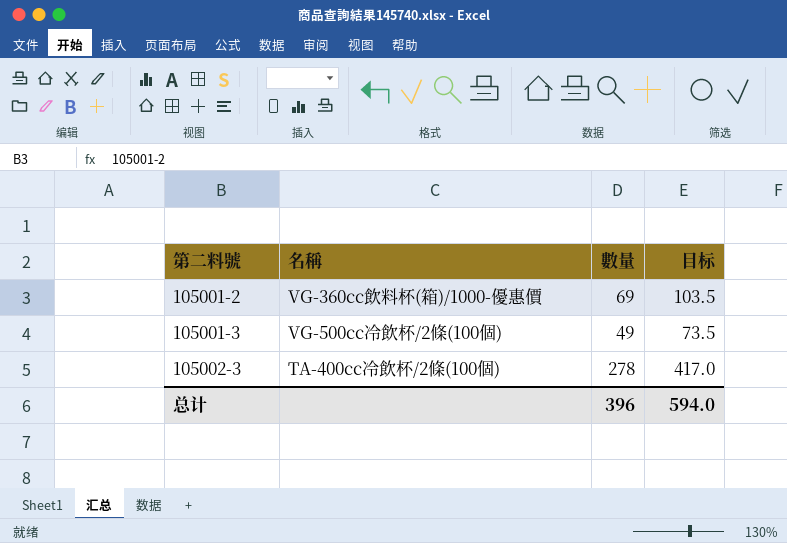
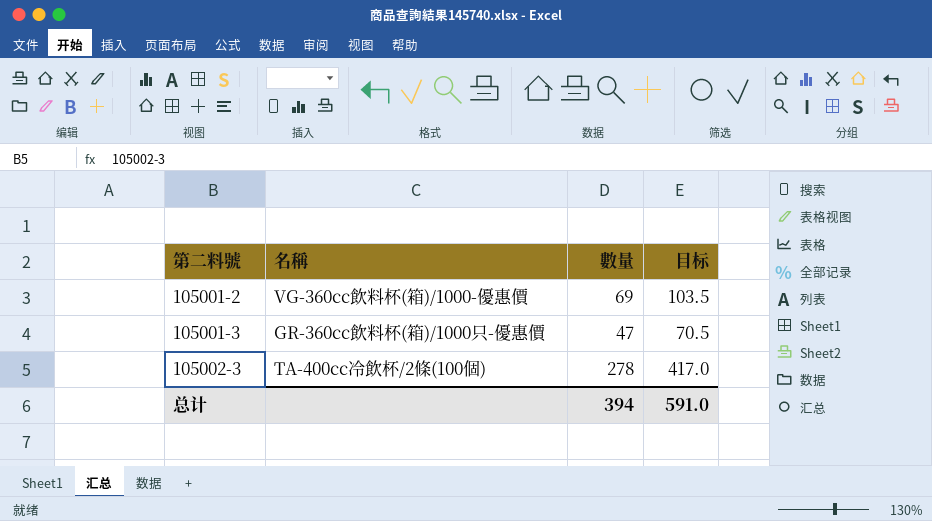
105001-3 | 名稱: VG-500cc冷飲杯/2條(100個) -> GR-360cc飲料杯(箱)/1000只-優惠價
105001-3 | 數量: 49 -> 47
105001-3 | 目标: 73.5 -> 70.5
总计 | 數量: 396 -> 394
总计 | 目标: 594.0 -> 591.0

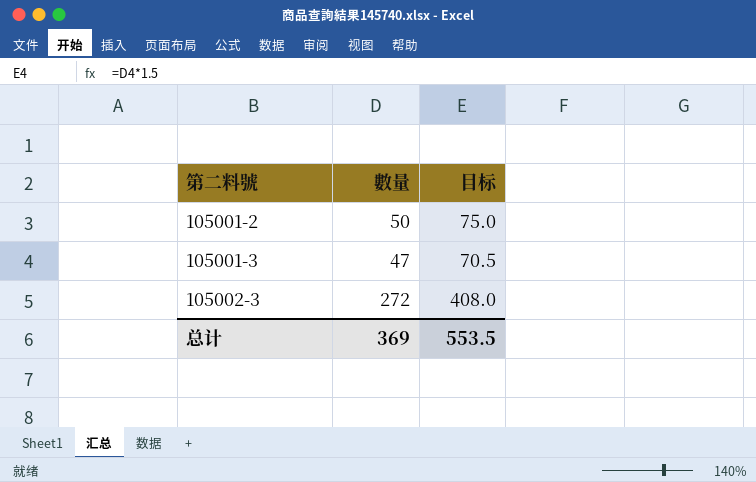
column 名稱 | position: 2 -> none
105001-2 | 數量: 69 -> 50
105001-2 | 目标: 103.5 -> 75.0
105002-3 | 數量: 278 -> 272
105002-3 | 目标: 417.0 -> 408.0
总计 | 數量: 394 -> 369
总计 | 目标: 591.0 -> 553.5

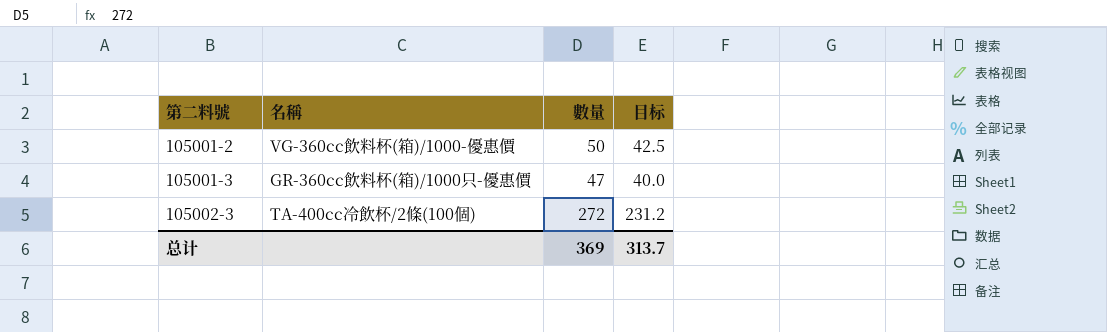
column 名稱 | position: none -> 2
column 目标 | formula: [數量] * 1.5 -> [數量] * 0.85
总计 | 目标: 553.5 -> 313.7

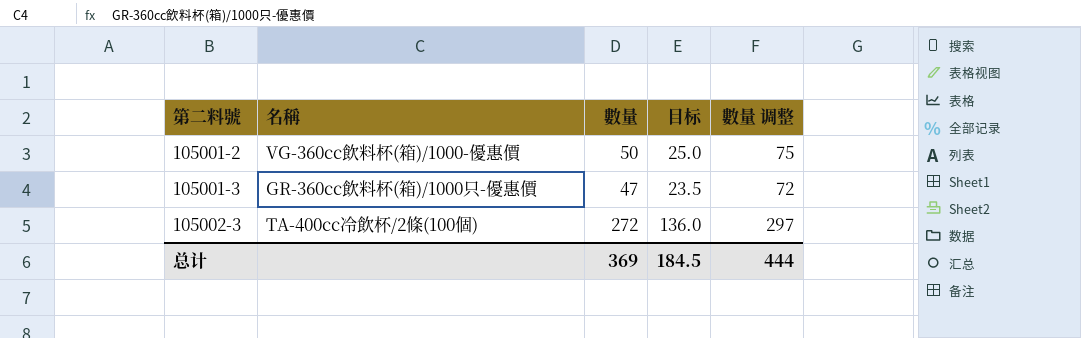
column 目标 | formula: [數量] * 0.85 -> [數量] * 0.5
column 數量 调整 | formula: none -> [數量] + 25
总计 | 目标: 313.7 -> 184.5

